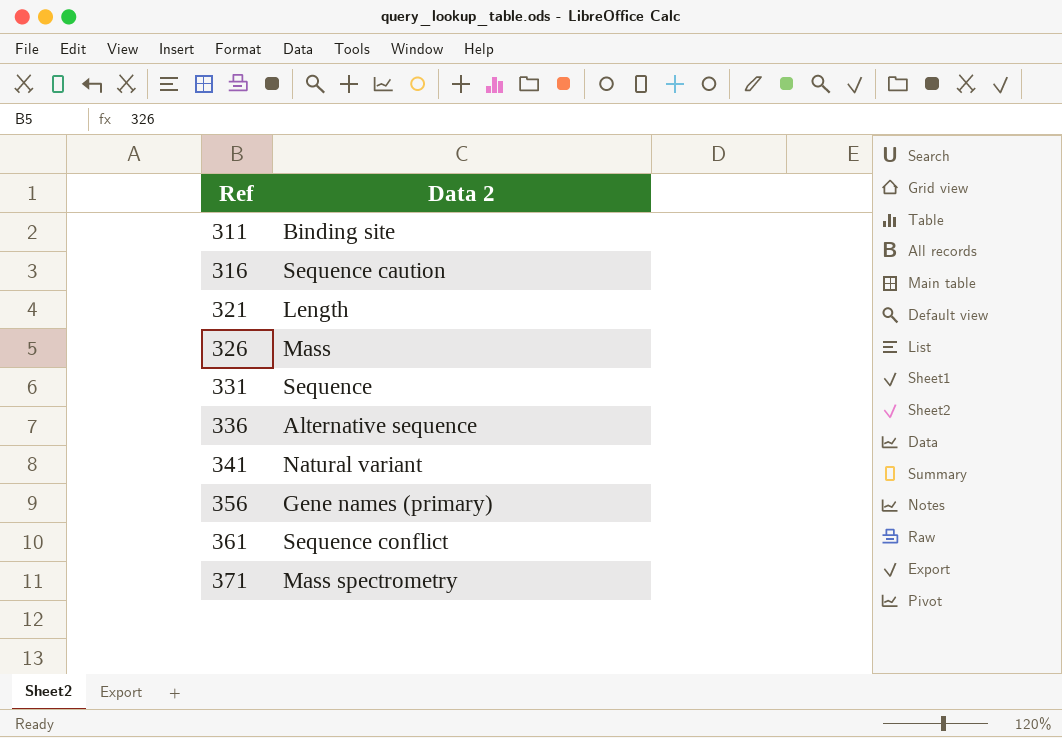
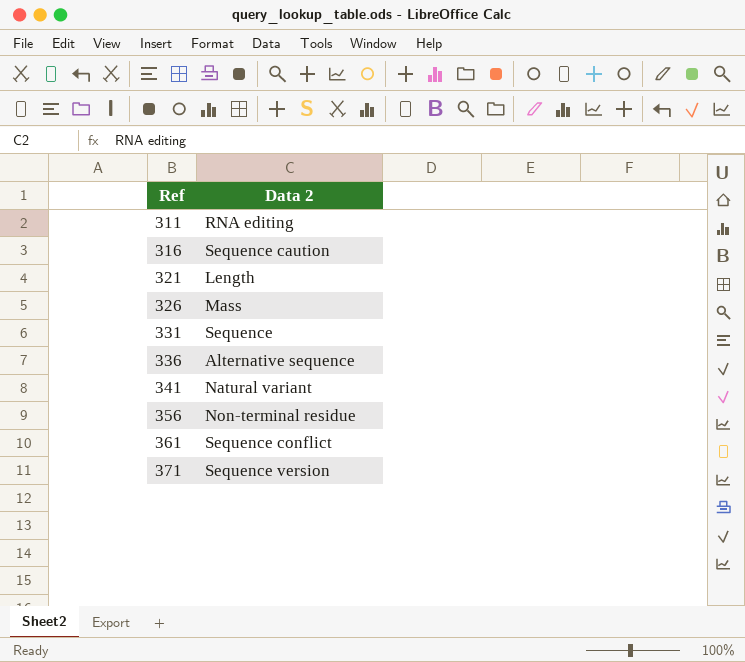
311 | Data 2: Binding site -> RNA editing
356 | Data 2: Gene names (primary) -> Non-terminal residue
371 | Data 2: Mass spectrometry -> Sequence version

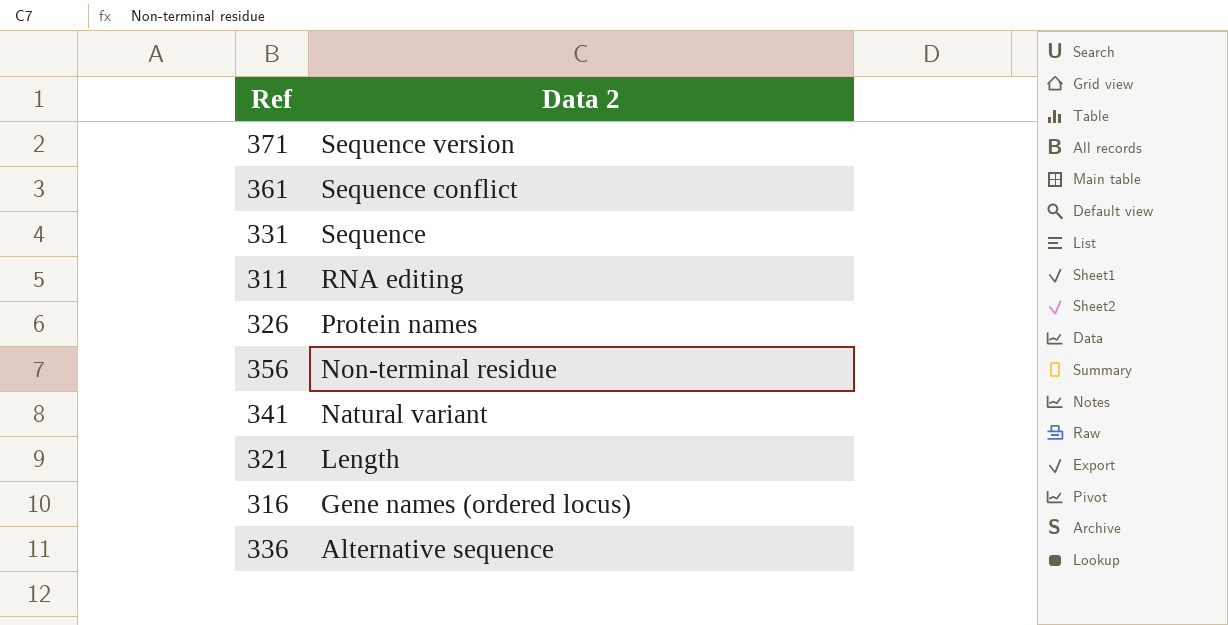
row order: Ref ascending -> Data 2 descending
326 | Data 2: Mass -> Protein names
316 | Data 2: Sequence caution -> Gene names (ordered locus)

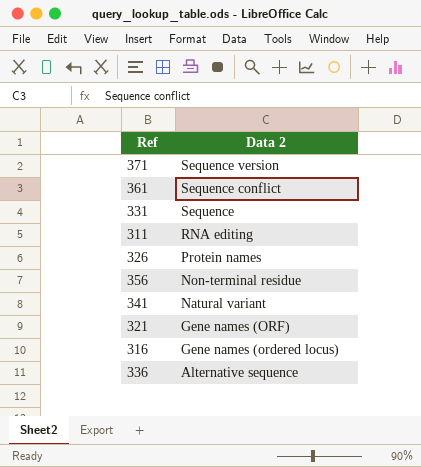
321 | Data 2: Length -> Gene names (ORF)

